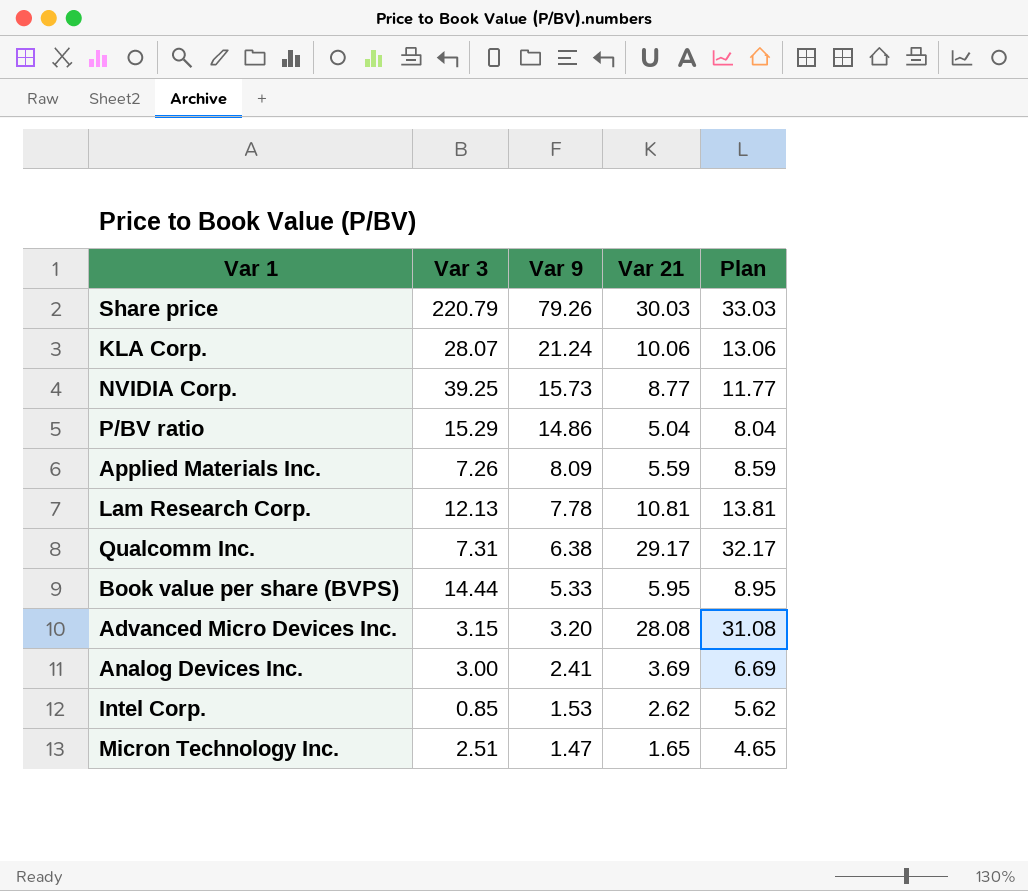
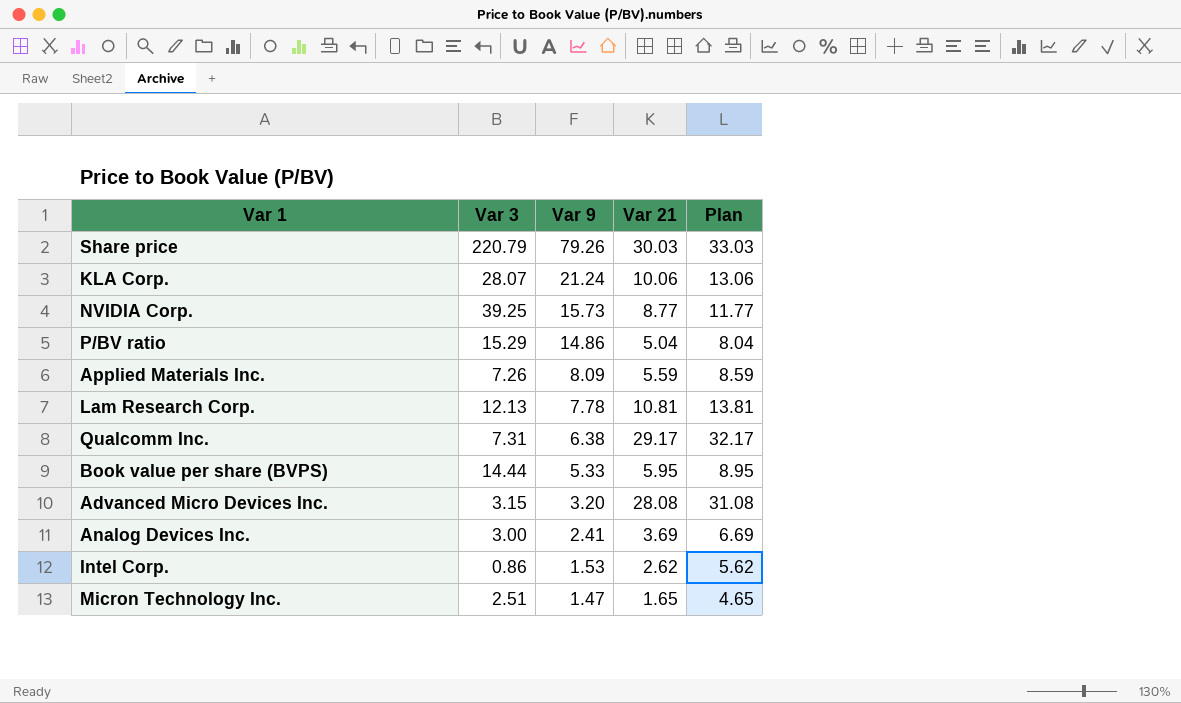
Intel Corp. | Var 3: 0.85 -> 0.86

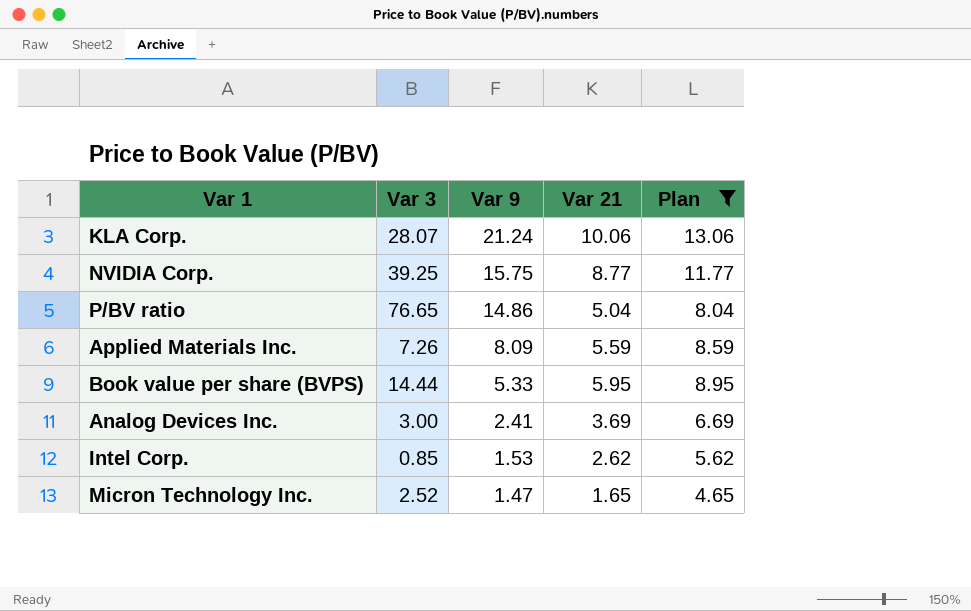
filter: none -> Plan <= 13.06
NVIDIA Corp. | Var 9: 15.73 -> 15.75
P/BV ratio | Var 3: 15.29 -> 76.65
Intel Corp. | Var 3: 0.86 -> 0.85
Micron Technology Inc. | Var 3: 2.51 -> 2.52

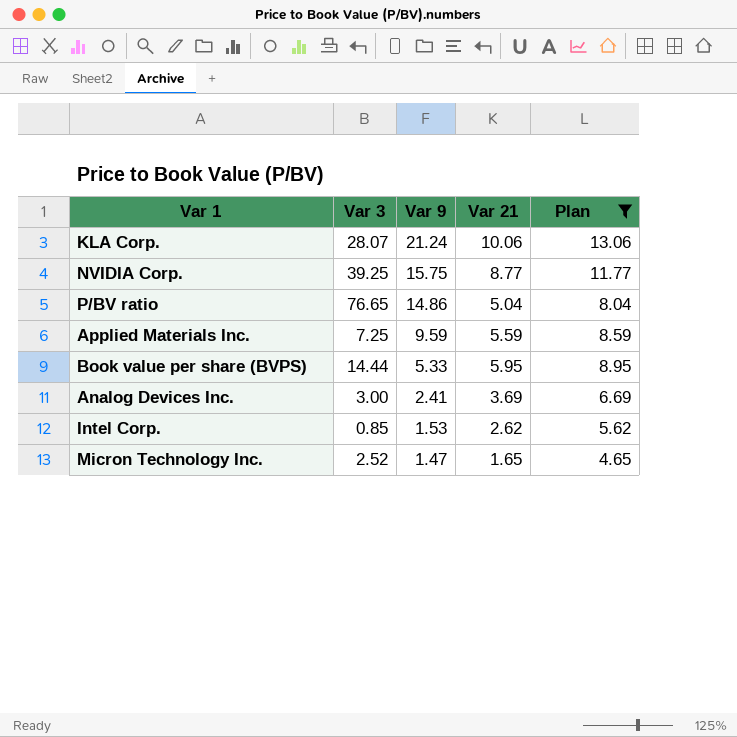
Applied Materials Inc. | Var 3: 7.26 -> 7.25
Applied Materials Inc. | Var 9: 8.09 -> 9.59

